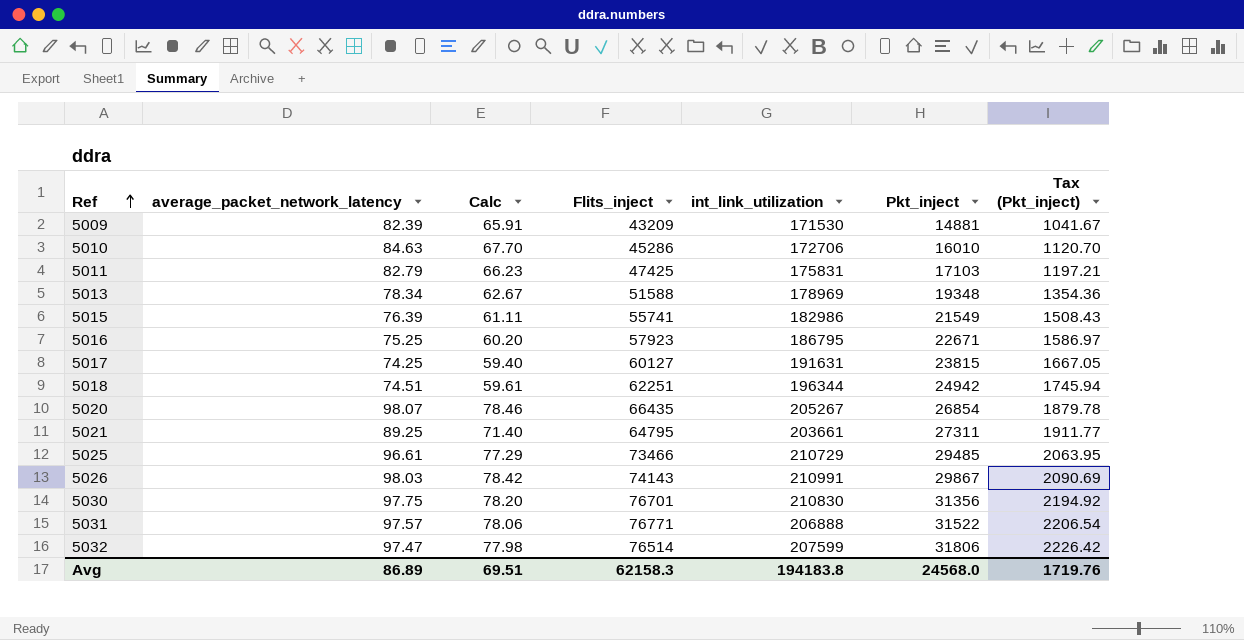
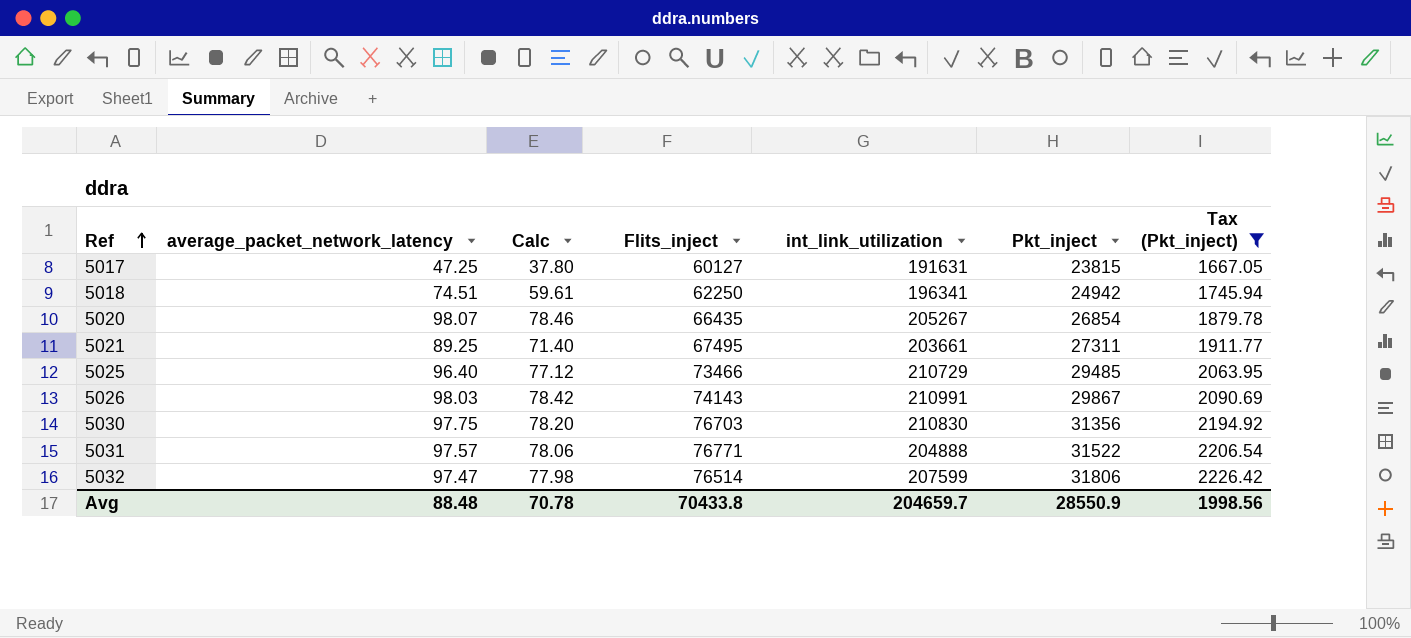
filter: none -> Tax (Pkt_inject) >= 1667.05
5017 | average_packet_network_latency: 74.25 -> 47.25
5017 | Calc: 59.40 -> 37.80
5018 | Flits_inject: 62251 -> 62250
5018 | int_link_utilization: 196344 -> 196341
5021 | Flits_inject: 64795 -> 67495
5025 | average_packet_network_latency: 96.61 -> 96.40
5025 | Calc: 77.29 -> 77.12
5030 | Flits_inject: 76701 -> 76703
5031 | int_link_utilization: 206888 -> 204888
Avg | average_packet_network_latency: 86.89 -> 88.48
Avg | Calc: 69.51 -> 70.78
Avg | Flits_inject: 62158.3 -> 70433.8
Avg | int_link_utilization: 194183.8 -> 204659.7
Avg | Pkt_inject: 24568.0 -> 28550.9
Avg | Tax (Pkt_inject): 1719.76 -> 1998.56

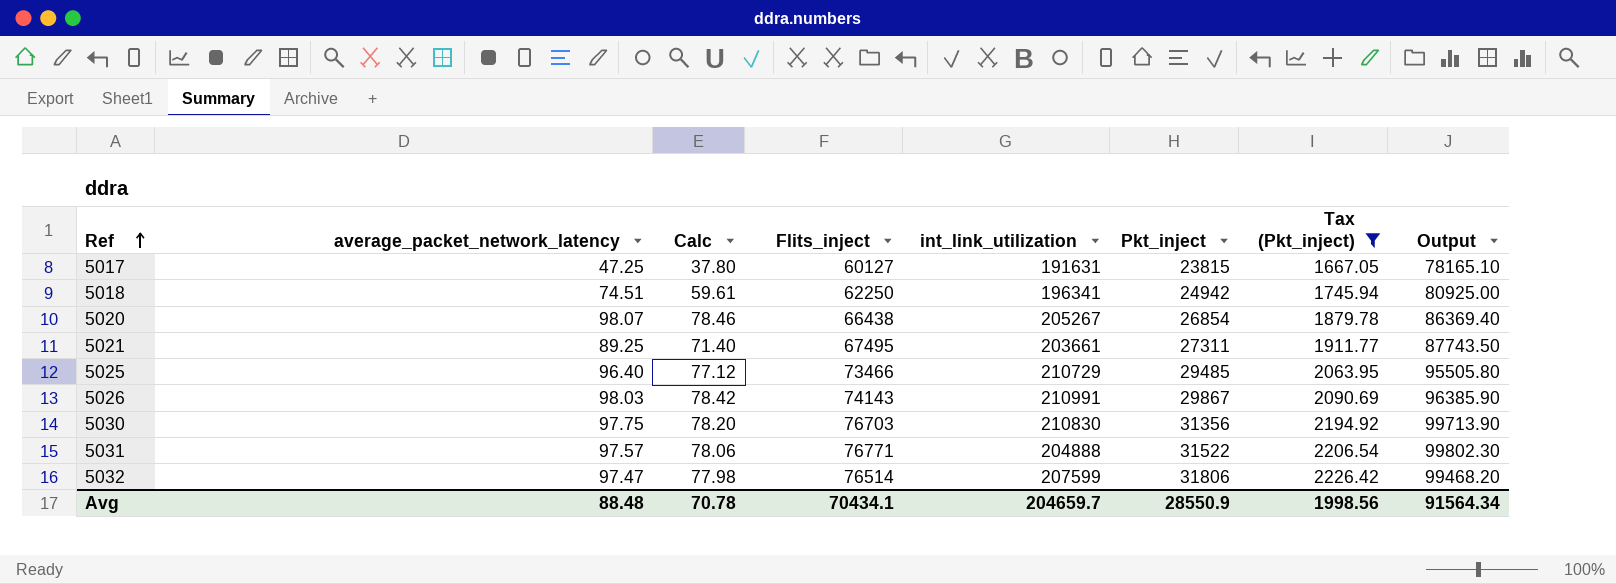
column Output | formula: none -> [Flits_inject] * 1.3
5020 | Flits_inject: 66435 -> 66438
Avg | Flits_inject: 70433.8 -> 70434.1

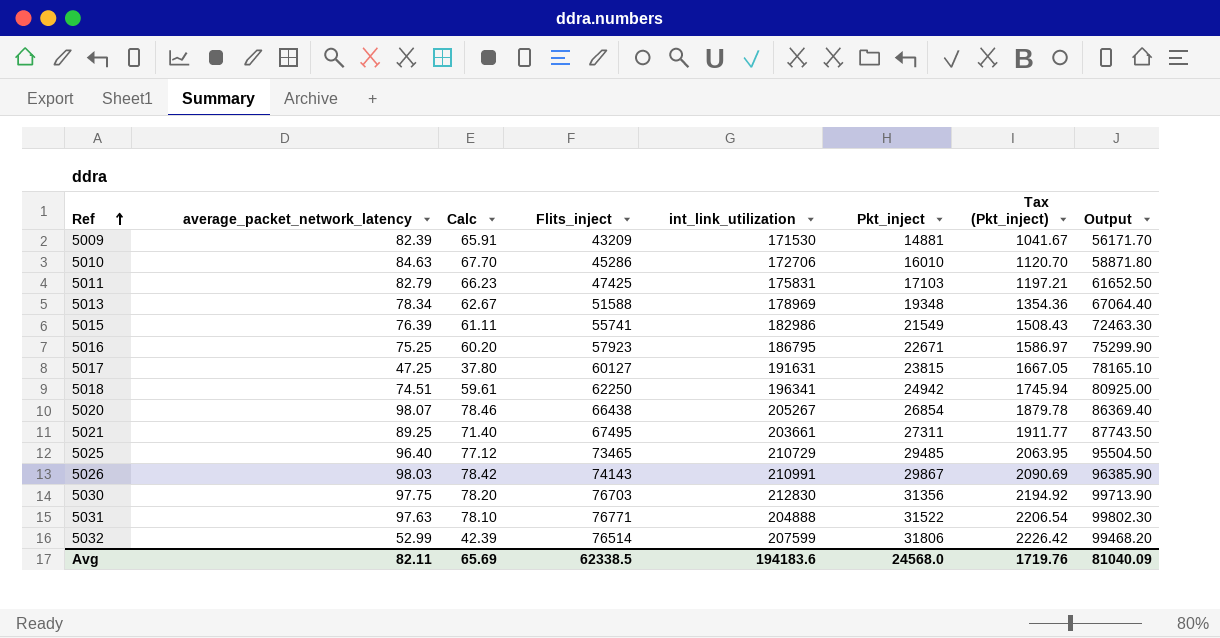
filter: Tax (Pkt_inject) >= 1667.05 -> none
5025 | Flits_inject: 73466 -> 73465
5025 | Output: 95505.80 -> 95504.50
5030 | int_link_utilization: 210830 -> 212830
5031 | average_packet_network_latency: 97.57 -> 97.63
5031 | Calc: 78.06 -> 78.10
5032 | average_packet_network_latency: 97.47 -> 52.99
5032 | Calc: 77.98 -> 42.39
Avg | average_packet_network_latency: 88.48 -> 82.11
Avg | Calc: 70.78 -> 65.69
Avg | Flits_inject: 70434.1 -> 62338.5
Avg | int_link_utilization: 204659.7 -> 194183.6
Avg | Pkt_inject: 28550.9 -> 24568.0
Avg | Tax (Pkt_inject): 1998.56 -> 1719.76
Avg | Output: 91564.34 -> 81040.09

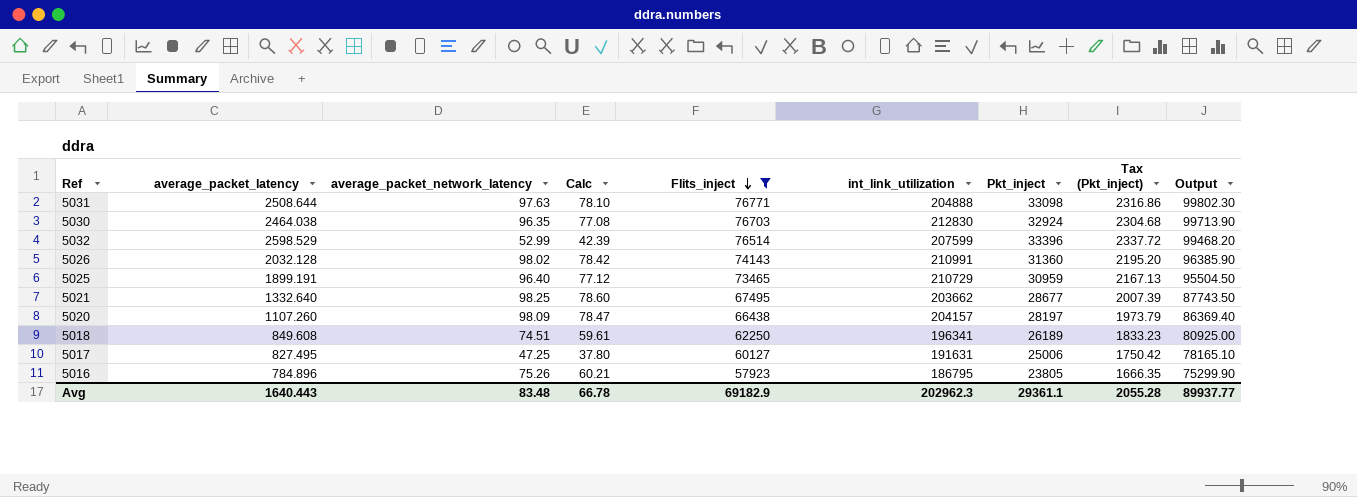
filter: none -> Flits_inject >= 57923
row order: Ref ascending -> Flits_inject descending
column average_packet_latency | position: none -> 2
5031 | Pkt_inject: 31522 -> 33098
5031 | Tax (Pkt_inject): 2206.54 -> 2316.86
5030 | average_packet_network_latency: 97.75 -> 96.35
5030 | Calc: 78.20 -> 77.08
5030 | Pkt_inject: 31356 -> 32924
5030 | Tax (Pkt_inject): 2194.92 -> 2304.68
5032 | Pkt_inject: 31806 -> 33396
5032 | Tax (Pkt_inject): 2226.42 -> 2337.72
5026 | average_packet_network_latency: 98.03 -> 98.02
5026 | Pkt_inject: 29867 -> 31360
5026 | Tax (Pkt_inject): 2090.69 -> 2195.20
5025 | Pkt_inject: 29485 -> 30959
5025 | Tax (Pkt_inject): 2063.95 -> 2167.13
5021 | average_packet_network_latency: 89.25 -> 98.25
5021 | Calc: 71.40 -> 78.60
5021 | int_link_utilization: 203661 -> 203662
5021 | Pkt_inject: 27311 -> 28677
5021 | Tax (Pkt_inject): 1911.77 -> 2007.39
5020 | average_packet_network_latency: 98.07 -> 98.09
5020 | Calc: 78.46 -> 78.47
5020 | int_link_utilization: 205267 -> 204157
5020 | Pkt_inject: 26854 -> 28197
5020 | Tax (Pkt_inject): 1879.78 -> 1973.79
5018 | Pkt_inject: 24942 -> 26189
5018 | Tax (Pkt_inject): 1745.94 -> 1833.23
5017 | Pkt_inject: 23815 -> 25006
5017 | Tax (Pkt_inject): 1667.05 -> 1750.42
5016 | average_packet_network_latency: 75.25 -> 75.26
5016 | Calc: 60.20 -> 60.21
5016 | Pkt_inject: 22671 -> 23805
5016 | Tax (Pkt_inject): 1586.97 -> 1666.35
Avg | average_packet_network_latency: 82.11 -> 83.48
Avg | Calc: 65.69 -> 66.78
Avg | Flits_inject: 62338.5 -> 69182.9
Avg | int_link_utilization: 194183.6 -> 202962.3
Avg | Pkt_inject: 24568.0 -> 29361.1
Avg | Tax (Pkt_inject): 1719.76 -> 2055.28
Avg | Output: 81040.09 -> 89937.77

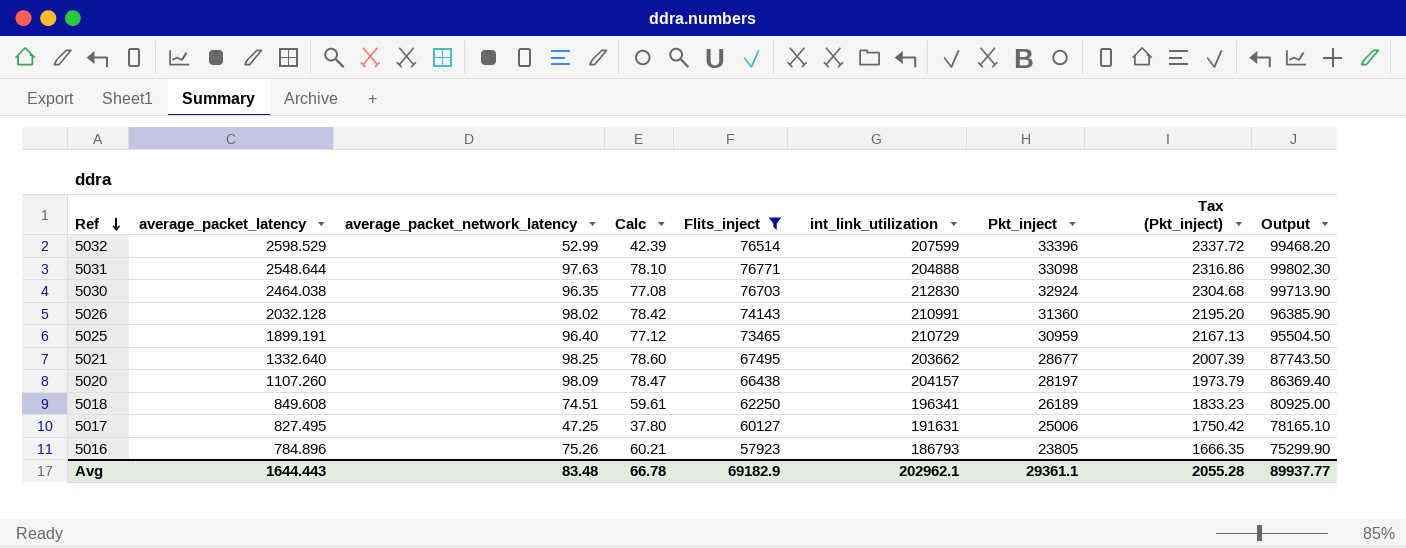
row order: Flits_inject descending -> Ref descending
5031 | average_packet_latency: 2508.644 -> 2548.644
5016 | int_link_utilization: 186795 -> 186793
Avg | average_packet_latency: 1640.443 -> 1644.443
Avg | int_link_utilization: 202962.3 -> 202962.1

